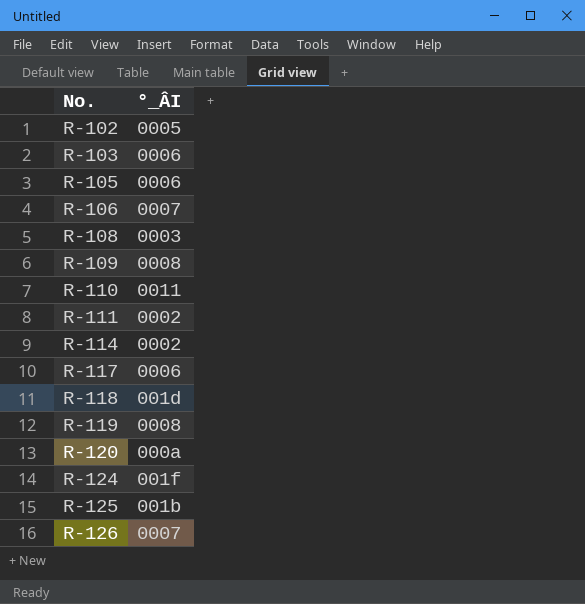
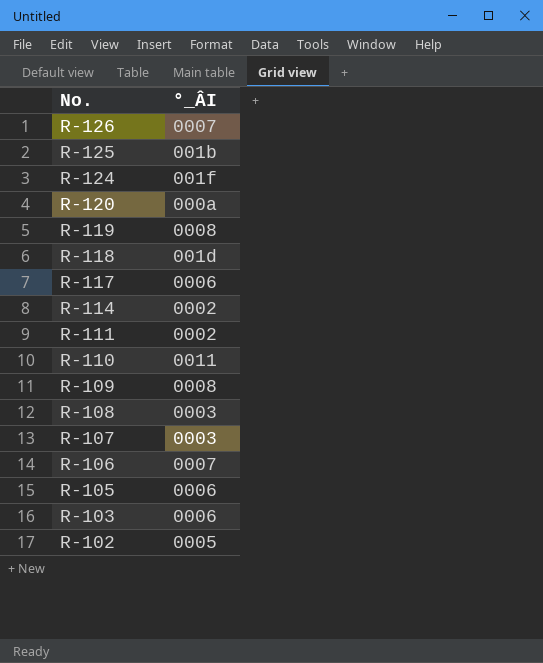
row order: No. ascending -> No. descending
row R-107: none -> 0003

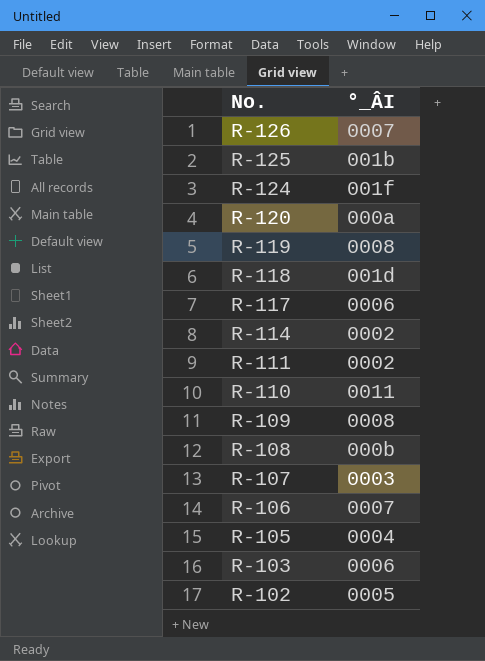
R-108 | °_ÂI: 0003 -> 000b
R-105 | °_ÂI: 0006 -> 0004

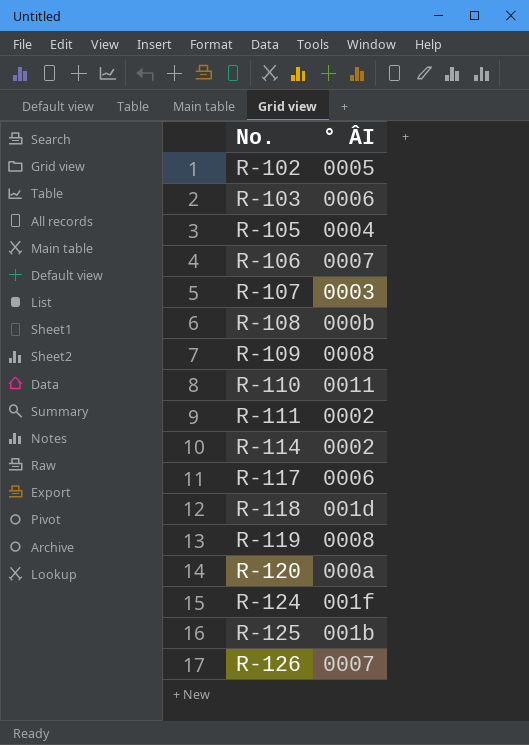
row order: No. descending -> No. ascending
column name: °_ÂI -> ° ÂI

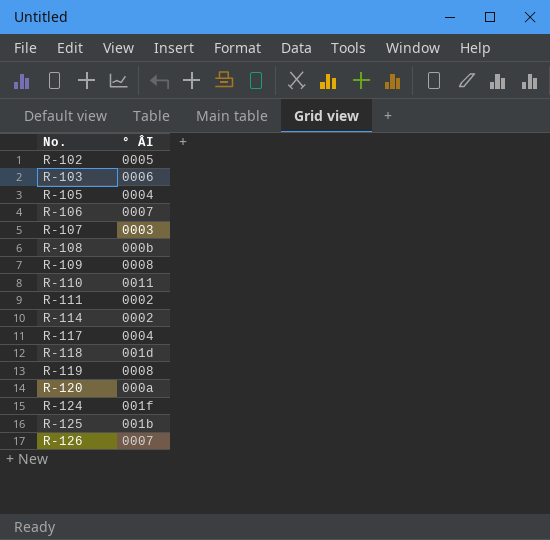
R-117 | ° ÂI: 0006 -> 0004

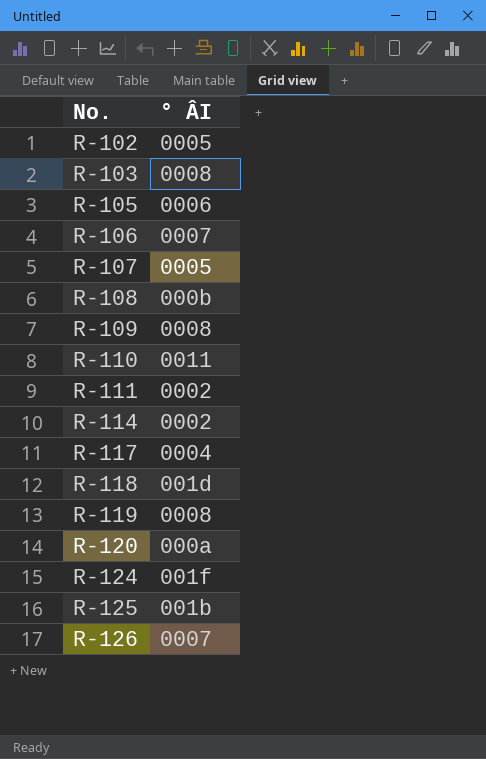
R-103 | ° ÂI: 0006 -> 0008
R-105 | ° ÂI: 0004 -> 0006
R-107 | ° ÂI: 0003 -> 0005

